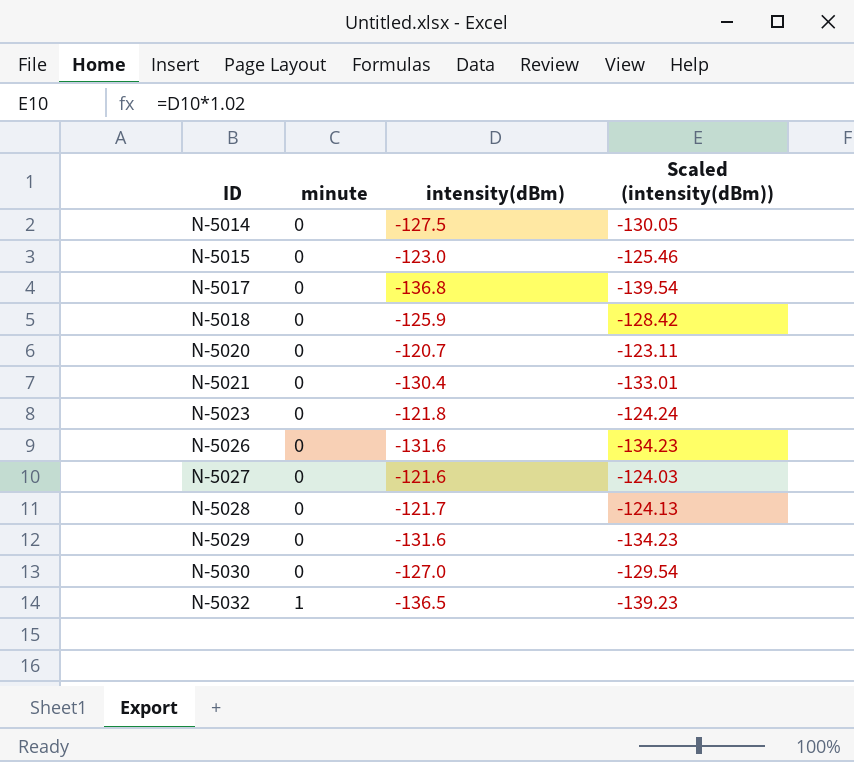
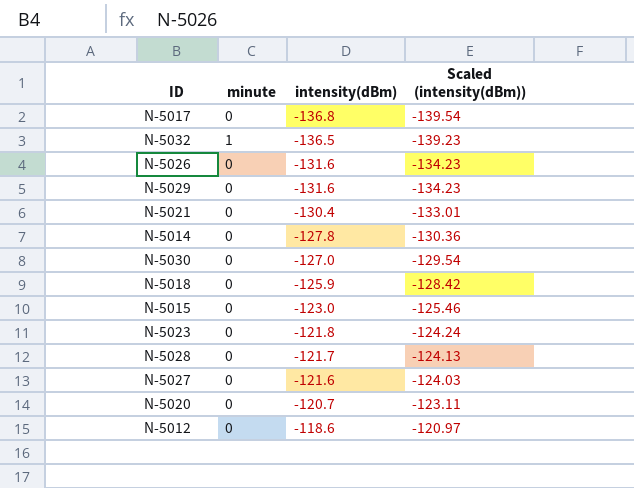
row order: ID ascending -> intensity(dBm) ascending
N-5014 | intensity(dBm): -127.5 -> -127.8
N-5014 | Scaled (intensity(dBm)): -130.05 -> -130.36
row N-5012: none -> 0 | -118.6 | -120.97

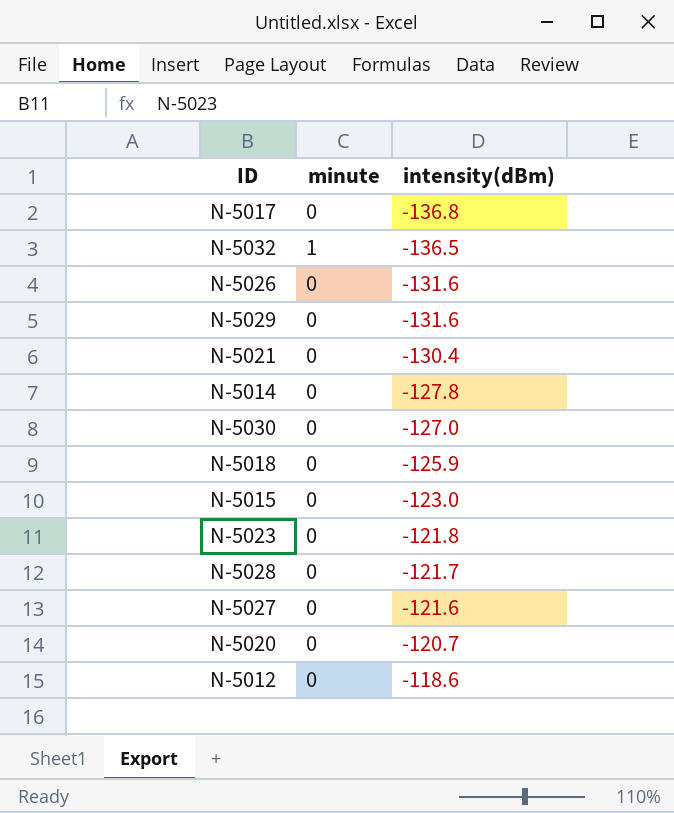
column Scaled (intensity(dBm)) | formula: [intensity(dBm)] * 1.02 -> none

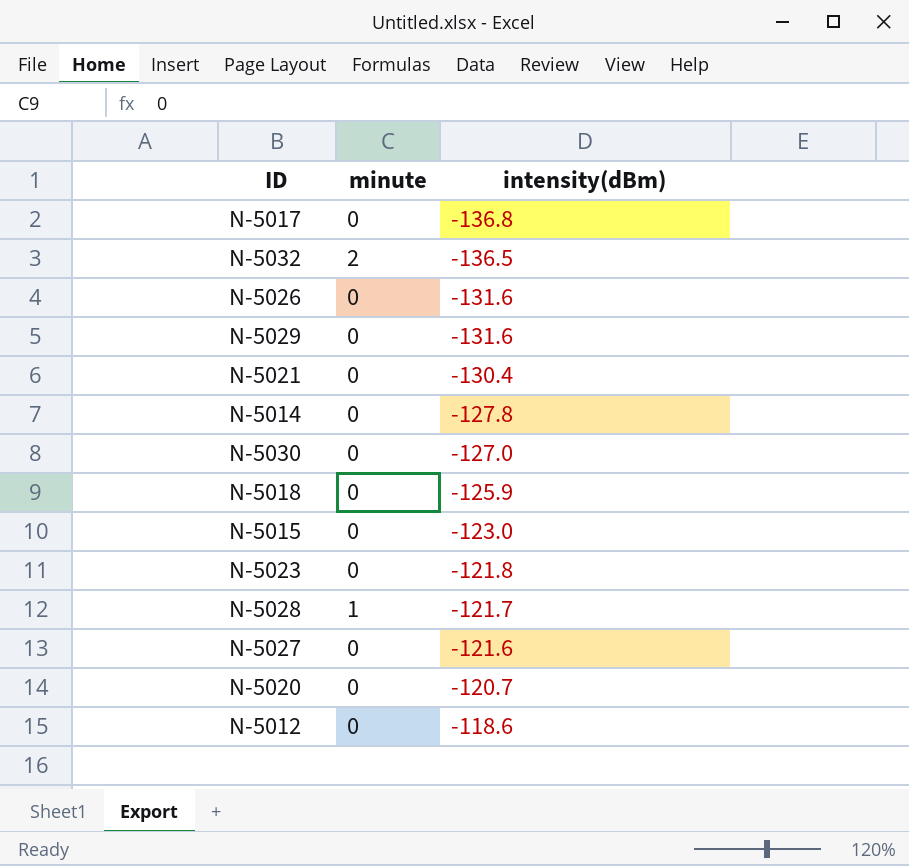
N-5032 | minute: 1 -> 2
N-5028 | minute: 0 -> 1

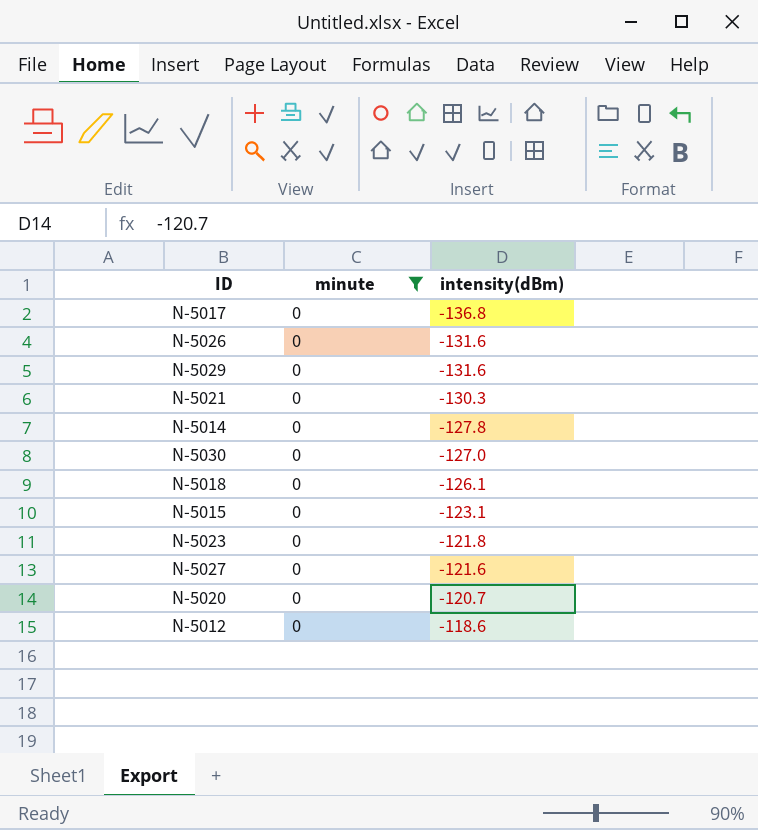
filter: none -> minute = 0
N-5021 | intensity(dBm): -130.4 -> -130.3
N-5018 | intensity(dBm): -125.9 -> -126.1
N-5015 | intensity(dBm): -123.0 -> -123.1

